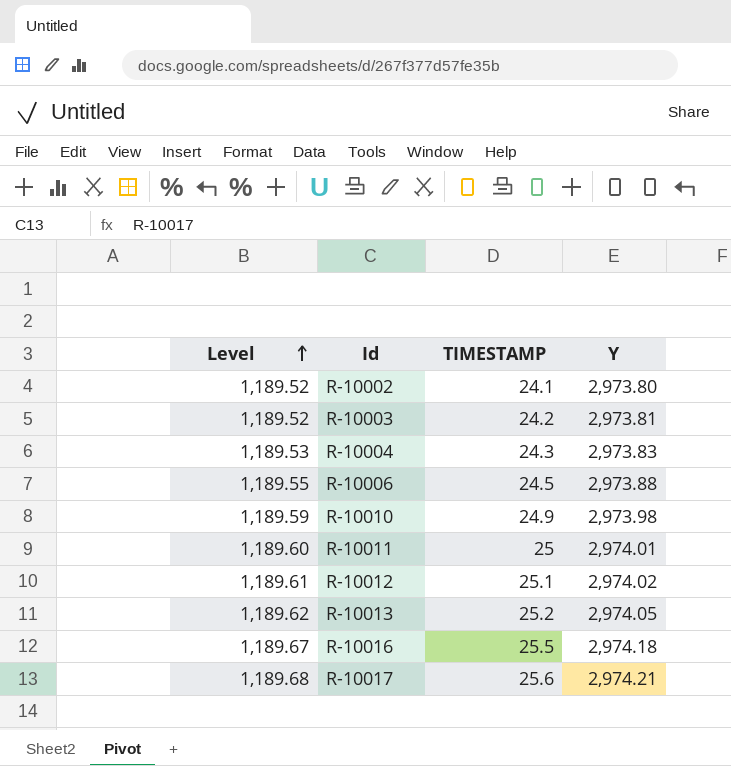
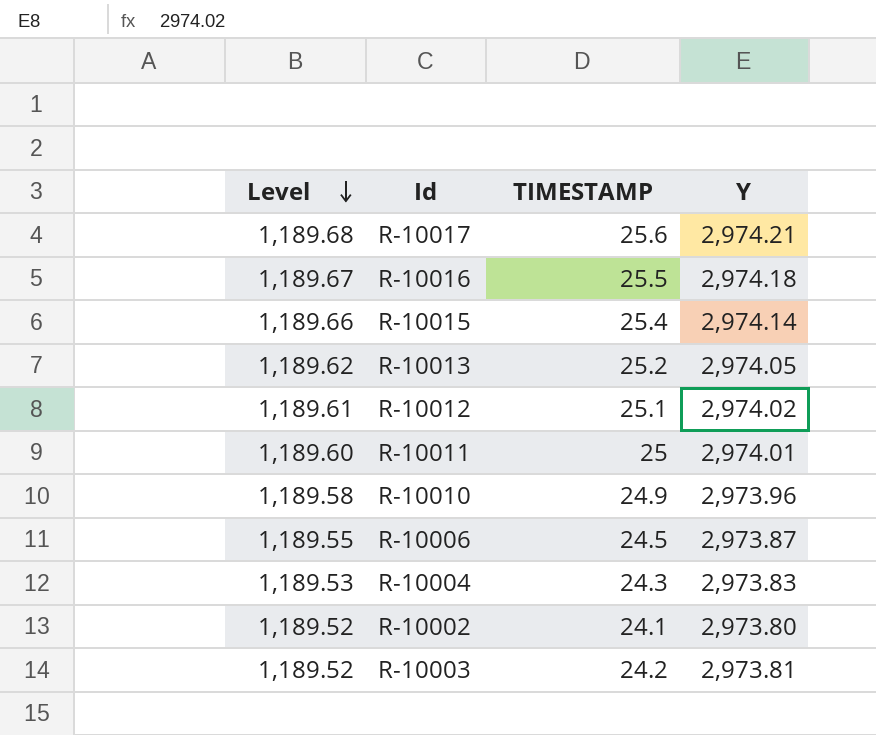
row order: Level ascending -> Level descending
row R-10015: none -> 1,189.66 | 25.4 | 2,974.14
R-10010 | Level: 1,189.59 -> 1,189.58
R-10010 | Y: 2,973.98 -> 2,973.96
R-10006 | Y: 2,973.88 -> 2,973.87

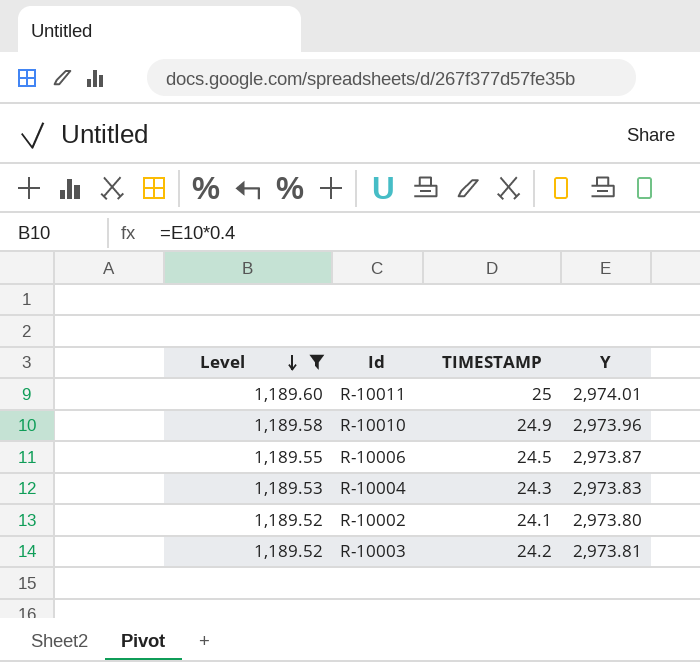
filter: none -> Level <= 1,189.60

